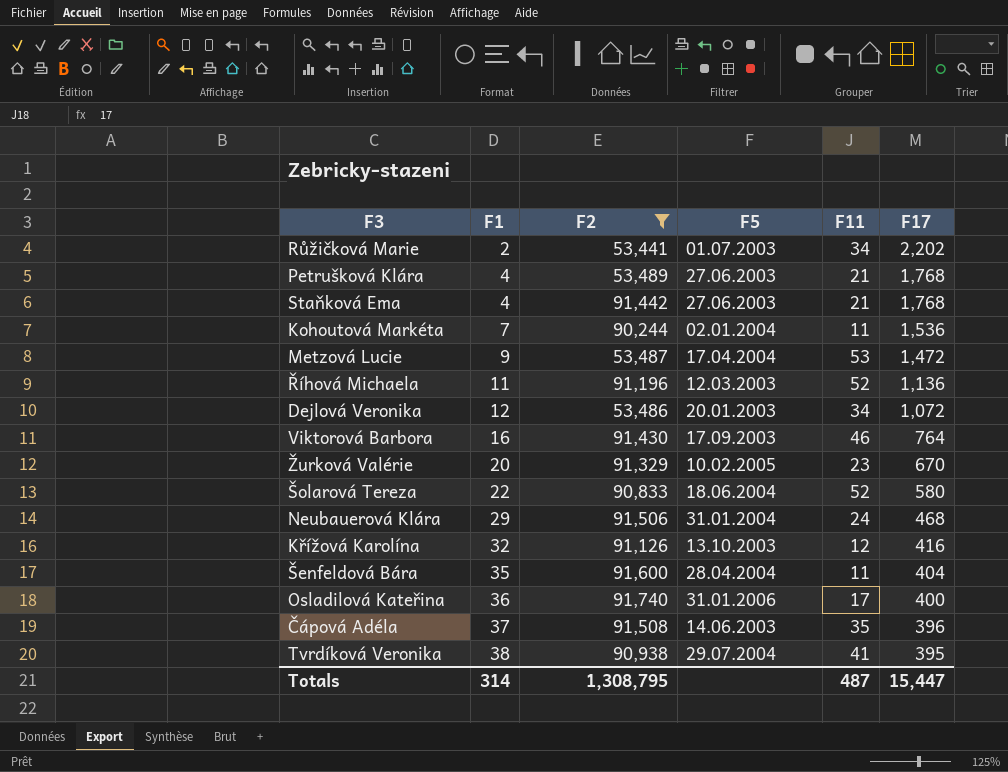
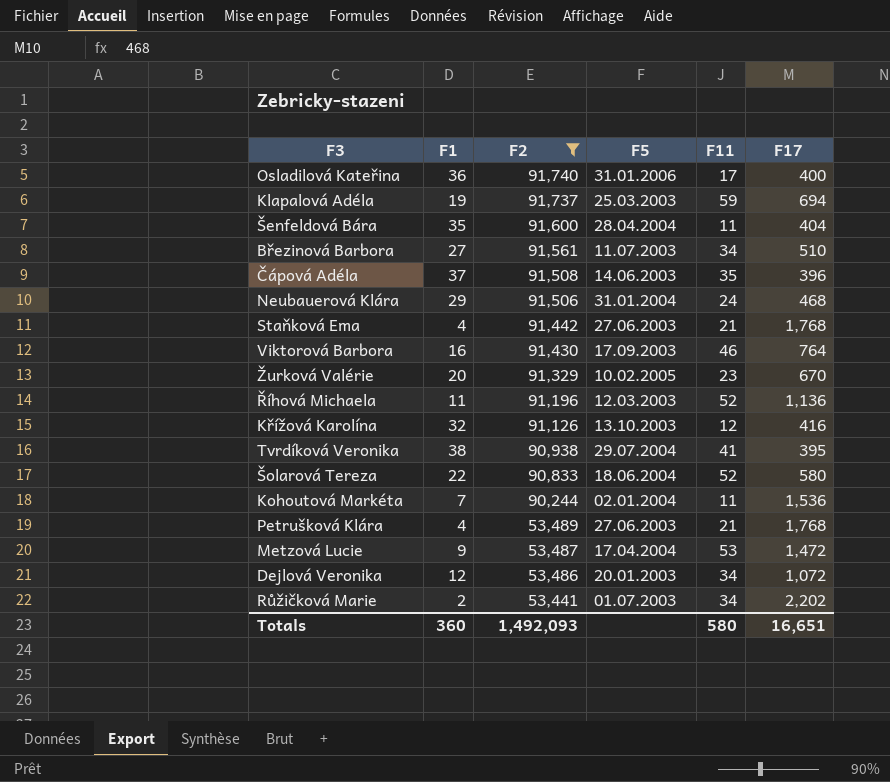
row order: F1 ascending -> F2 descending
row Klapalová Adéla: none -> 19 | 91,737 | 25.03.2003 | 59 | 694
row Březinová Barbora: none -> 27 | 91,561 | 11.07.2003 | 34 | 510
Totals | F1: 314 -> 360
Totals | F2: 1,308,795 -> 1,492,093
Totals | F11: 487 -> 580
Totals | F17: 15,447 -> 16,651

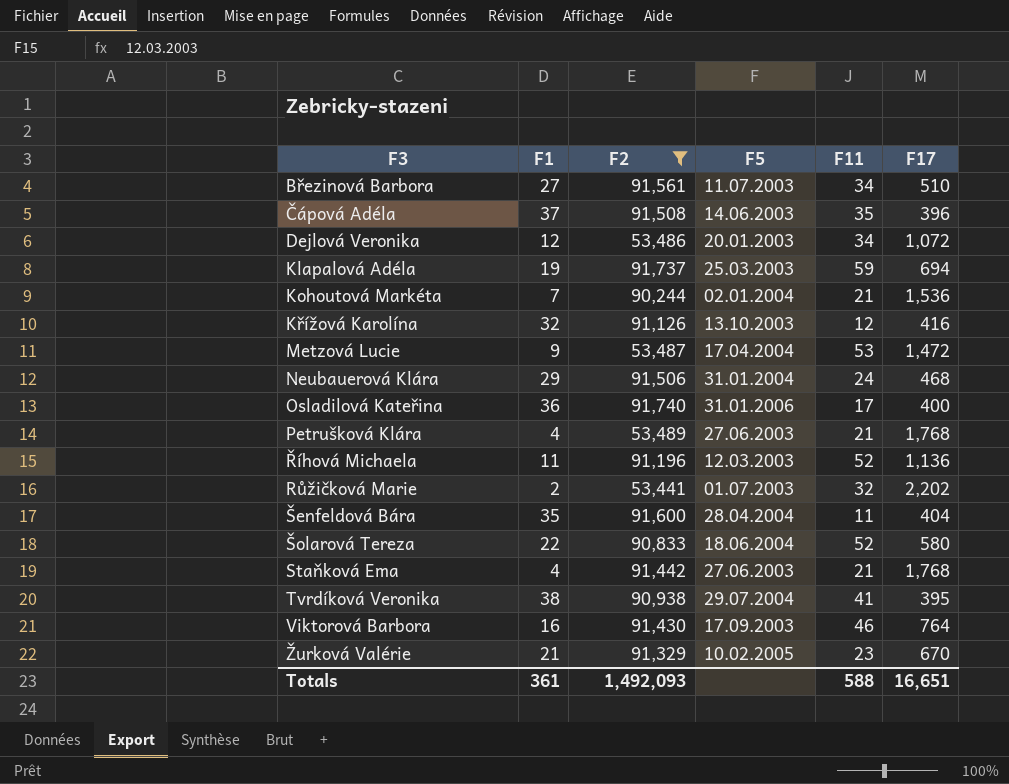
row order: F2 descending -> F3 ascending
Kohoutová Markéta | F11: 11 -> 21
Růžičková Marie | F11: 34 -> 32
Žurková Valérie | F1: 20 -> 21
Totals | F1: 360 -> 361
Totals | F11: 580 -> 588

